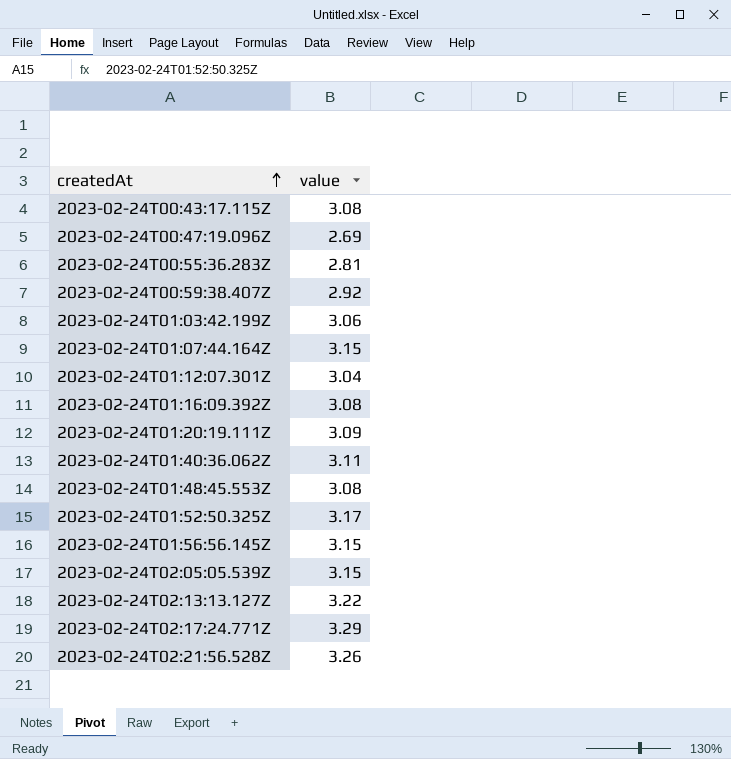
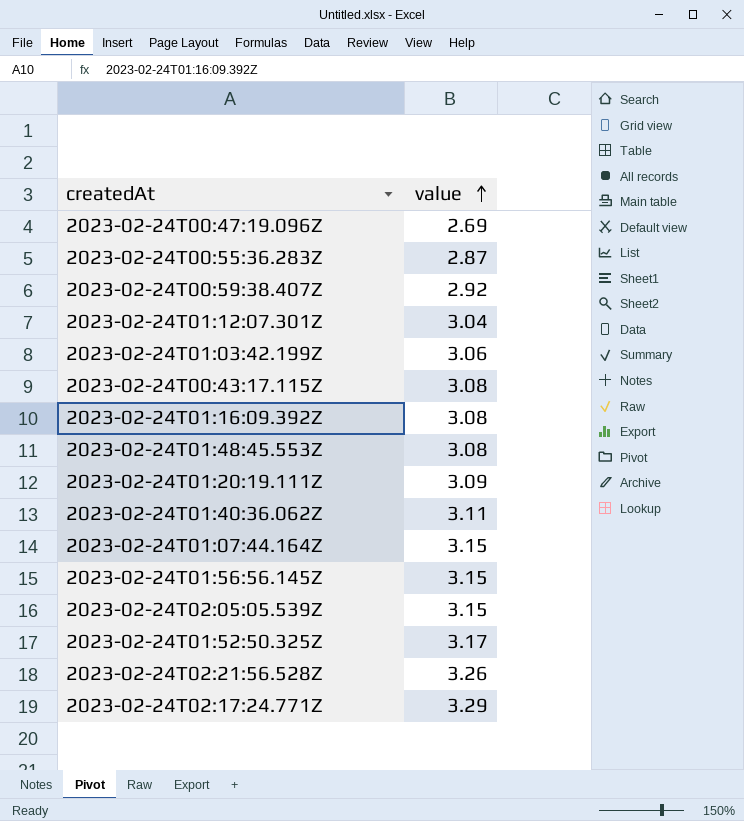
row order: createdAt ascending -> value ascending
row 2023-02-24T02:13:13.127Z: 3.22 -> none
2023-02-24T00:55:36.283Z | value: 2.81 -> 2.87

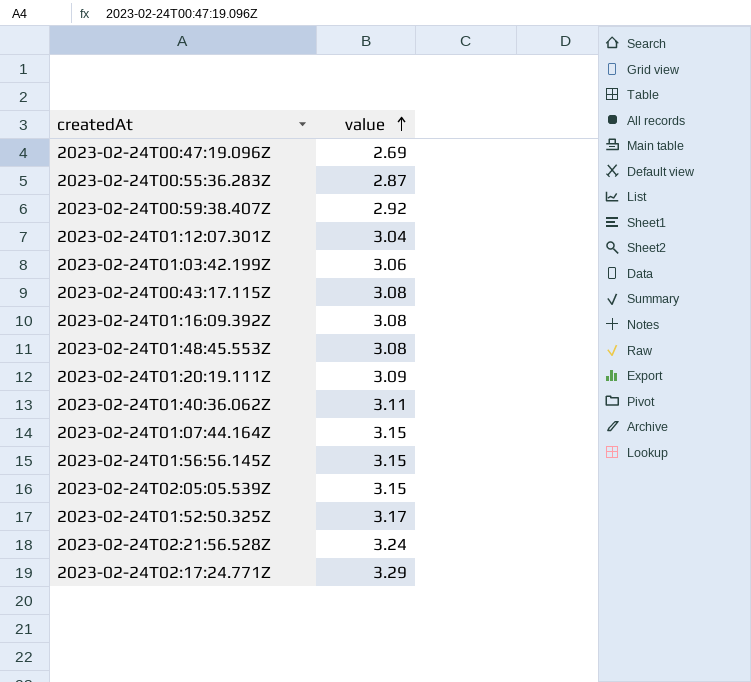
2023-02-24T02:21:56.528Z | value: 3.26 -> 3.24

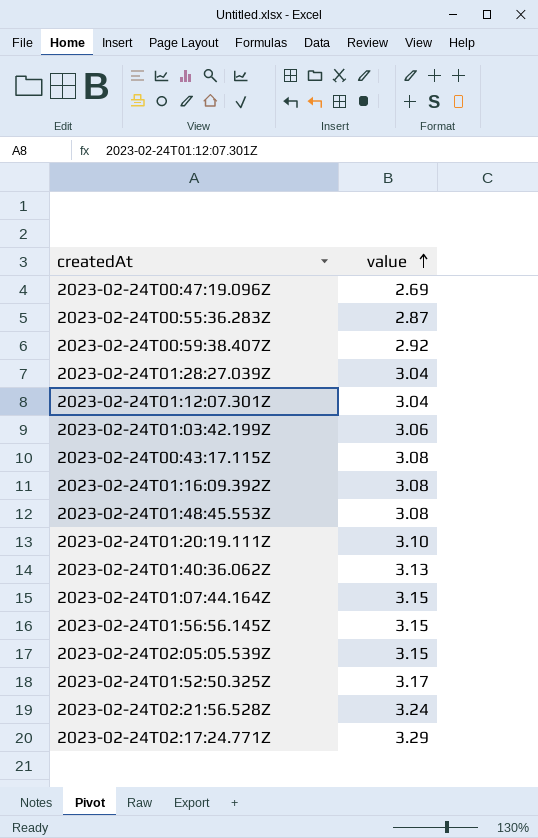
row 2023-02-24T01:28:27.039Z: none -> 3.04
2023-02-24T01:20:19.111Z | value: 3.09 -> 3.10
2023-02-24T01:40:36.062Z | value: 3.11 -> 3.13

